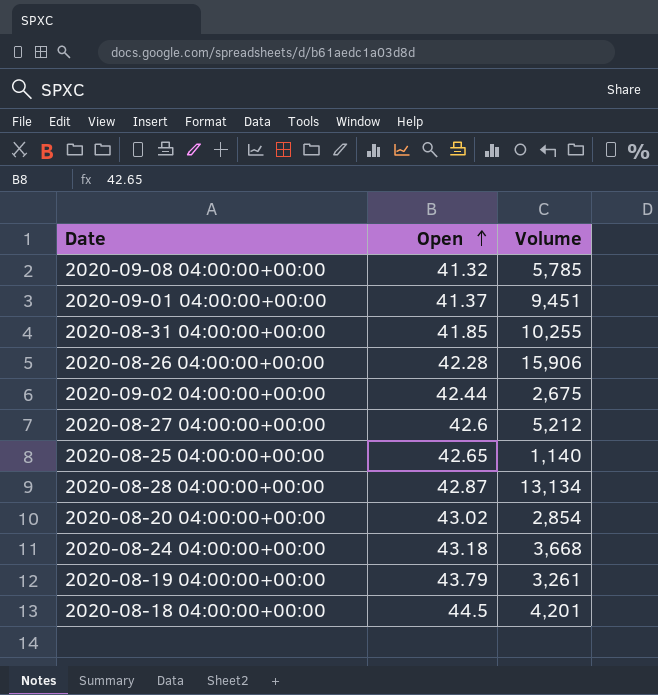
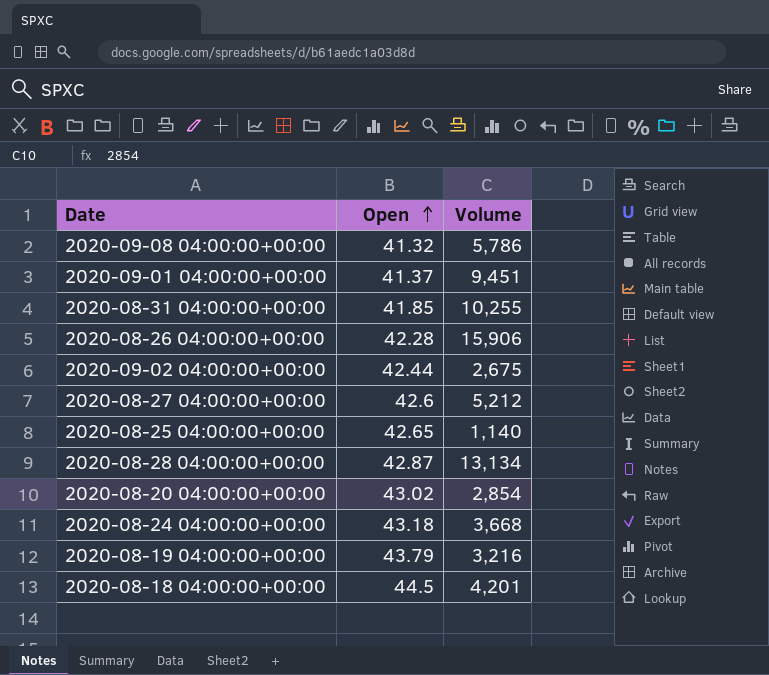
2020-09-08 04:00:00+00:00 | Volume: 5,785 -> 5,786
2020-08-19 04:00:00+00:00 | Volume: 3,261 -> 3,216

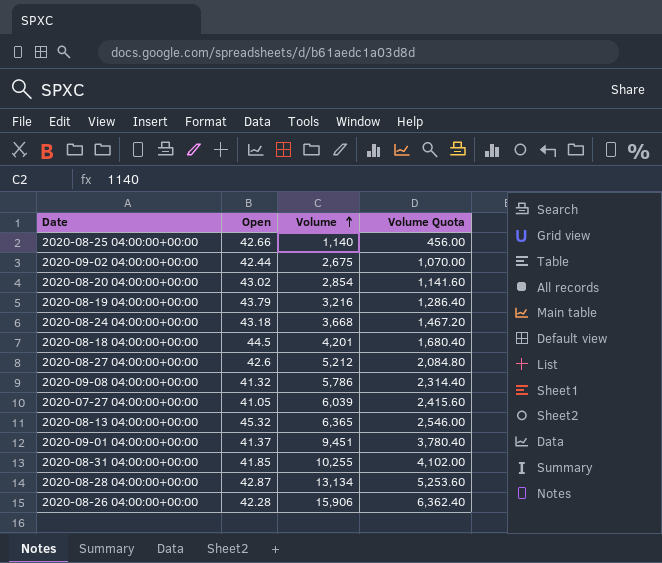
row order: Open ascending -> Volume ascending
column Volume Quota | formula: none -> [Volume] * 0.4
2020-08-25 04:00:00+00:00 | Open: 42.65 -> 42.66
row 2020-07-27 04:00:00+00:00: none -> 41.05 | 6,039 | 2,415.60
row 2020-08-13 04:00:00+00:00: none -> 45.32 | 6,365 | 2,546.00

